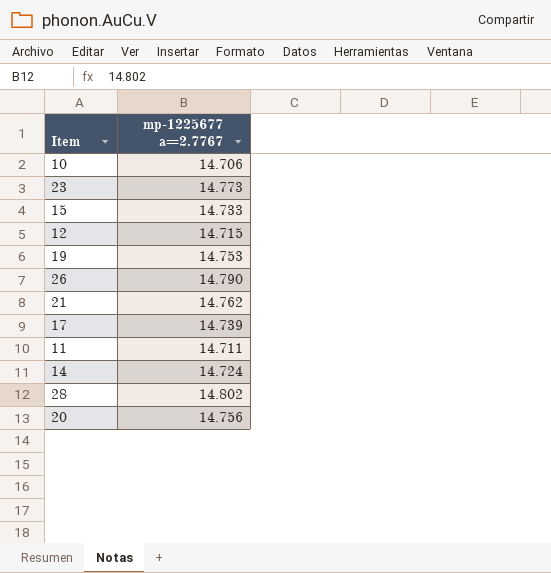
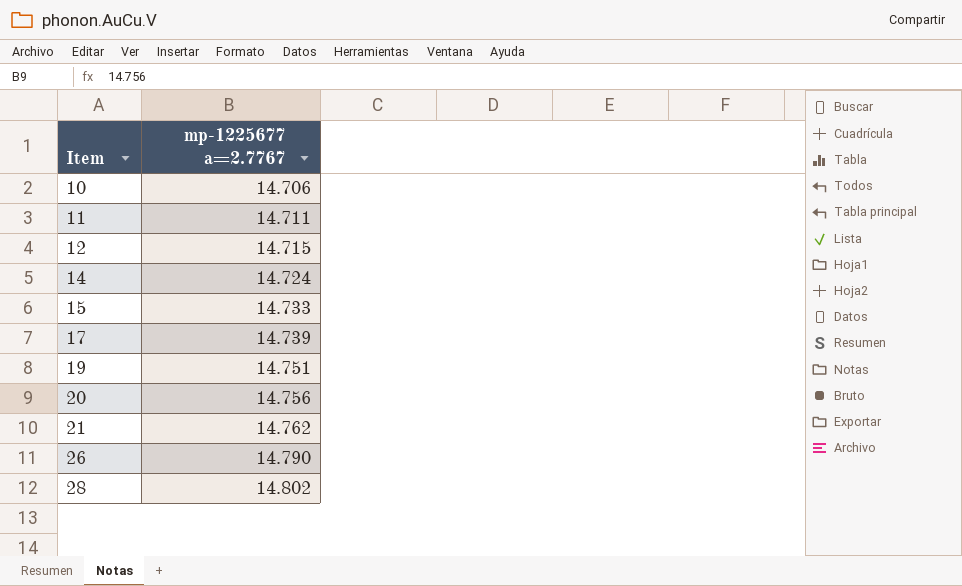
row order: none -> Item ascending
row 23: 14.773 -> none
19 | mp-1225677 a=2.7767: 14.753 -> 14.751

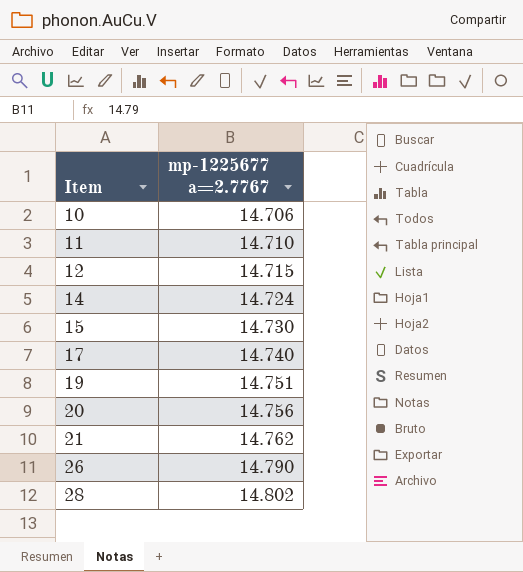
11 | mp-1225677 a=2.7767: 14.711 -> 14.710
15 | mp-1225677 a=2.7767: 14.733 -> 14.730
17 | mp-1225677 a=2.7767: 14.739 -> 14.740

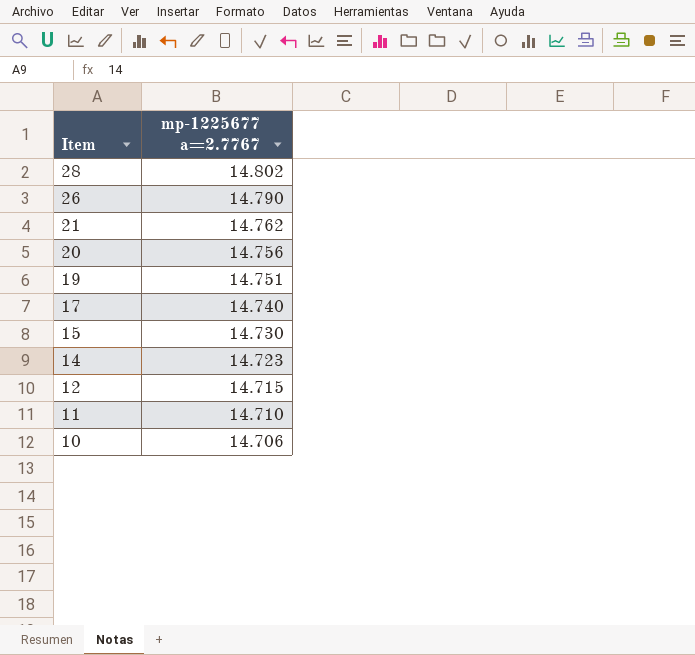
row order: Item ascending -> Item descending
14 | mp-1225677 a=2.7767: 14.724 -> 14.723

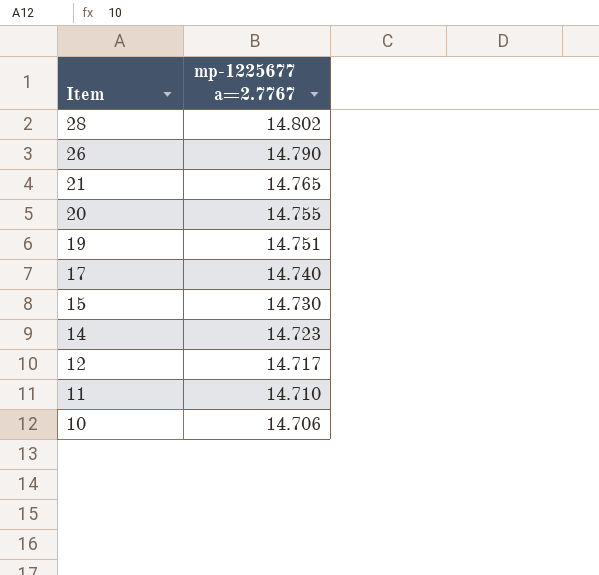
21 | mp-1225677 a=2.7767: 14.762 -> 14.765
20 | mp-1225677 a=2.7767: 14.756 -> 14.755
12 | mp-1225677 a=2.7767: 14.715 -> 14.717

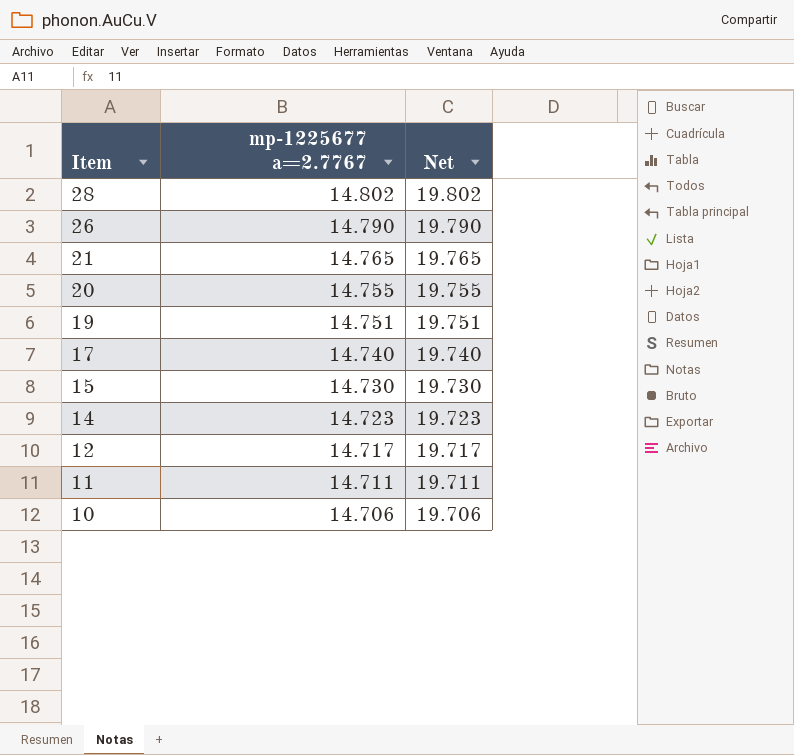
column Net | formula: none -> [mp-1225677 a=2.7767] + 5
11 | mp-1225677 a=2.7767: 14.710 -> 14.711

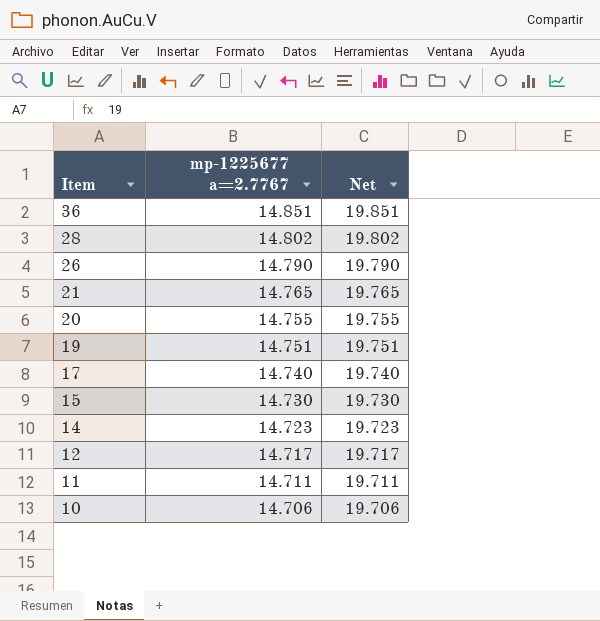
row 36: none -> 14.851 | 19.851

